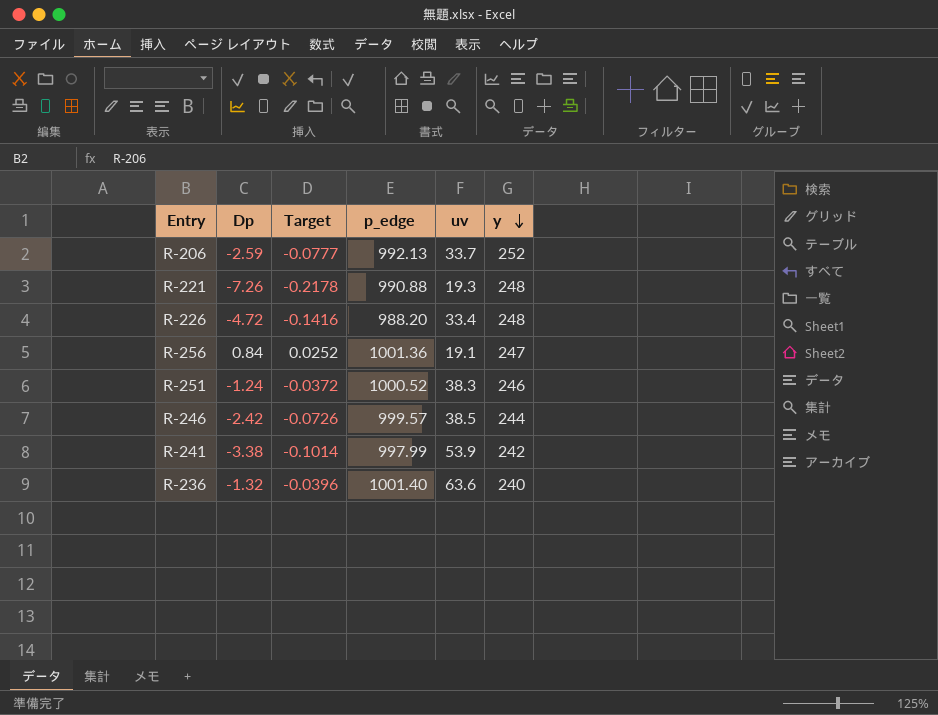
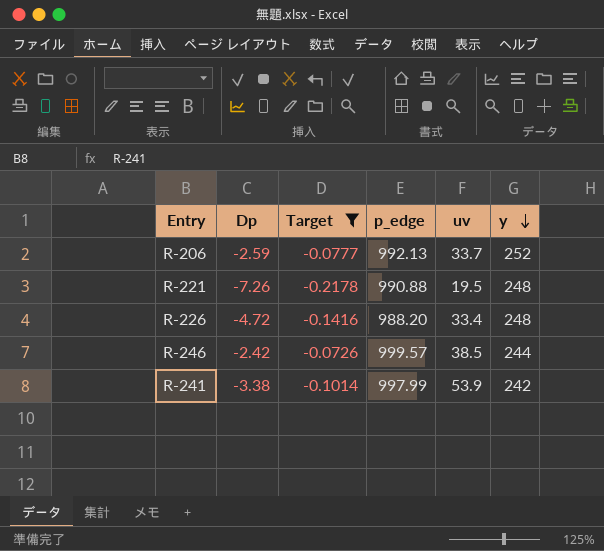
filter: none -> Target <= -0.0726
R-221 | uv: 19.3 -> 19.5

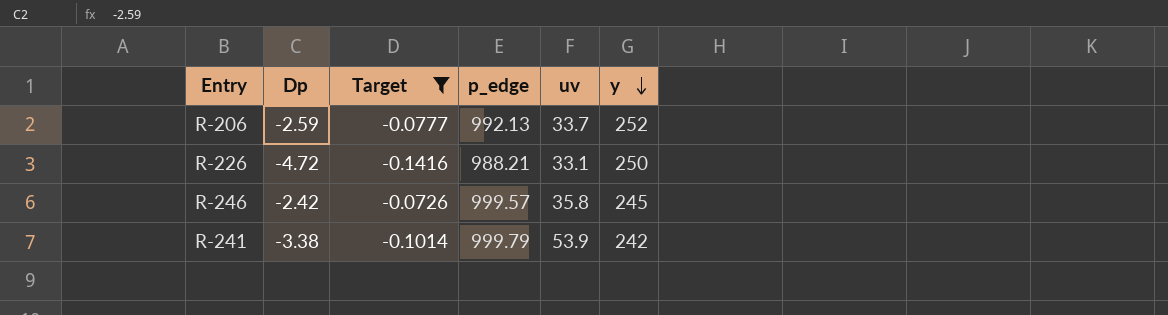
row R-221: -7.26 | -0.2178 | 990.88 | 19.5 | 248 -> none
R-226 | p_edge: 988.20 -> 988.21
R-226 | uv: 33.4 -> 33.1
R-226 | y: 248 -> 250
R-246 | uv: 38.5 -> 35.8
R-246 | y: 244 -> 245
R-241 | p_edge: 997.99 -> 999.79

